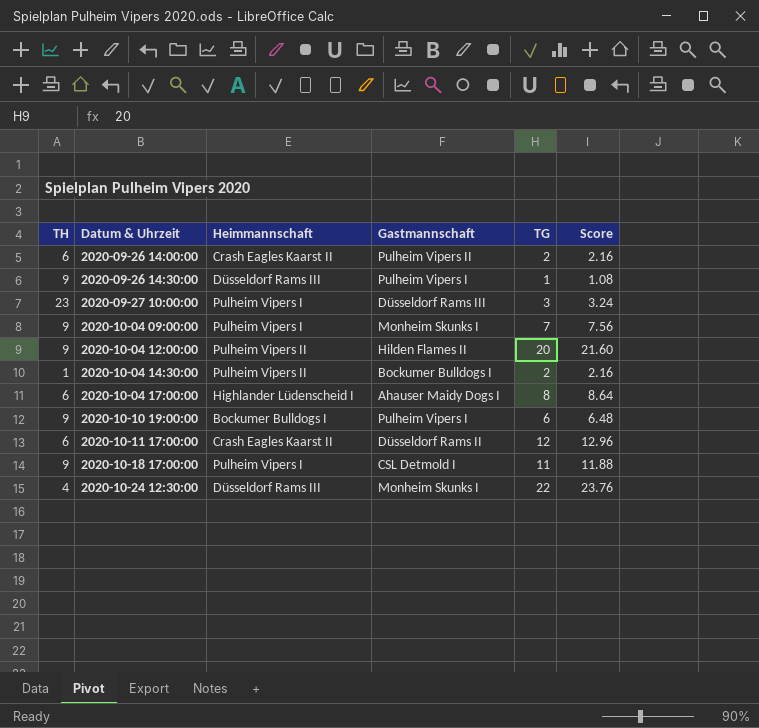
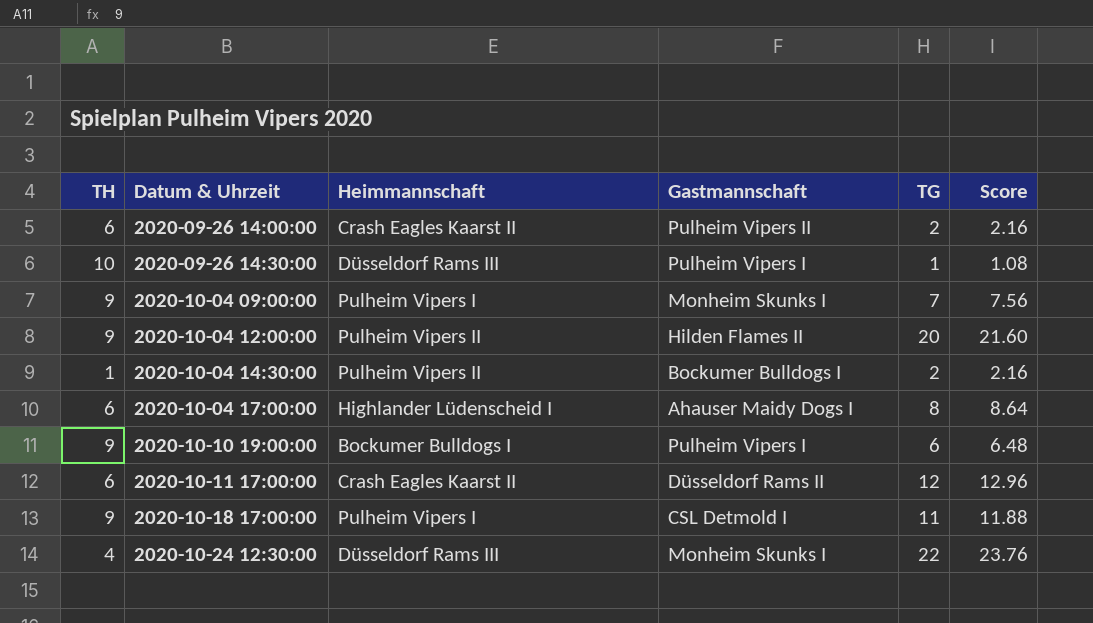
row 2020-09-27 10:00:00: 23 | Pulheim Vipers I | Düsseldorf Rams III | 3 | 3.24 -> none
2020-09-26 14:30:00 | TH: 9 -> 10

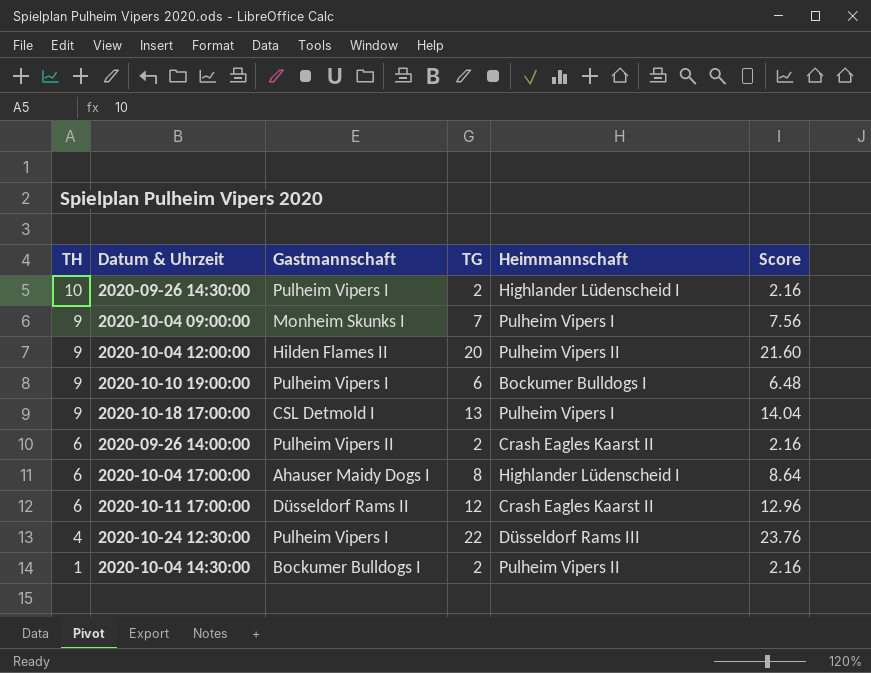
row order: Datum & Uhrzeit ascending -> TH descending
column Heimmannschaft | position: 3 -> 5
2020-09-26 14:30:00 | TG: 1 -> 2
2020-09-26 14:30:00 | Heimmannschaft: Düsseldorf Rams III -> Highlander Lüdenscheid I
2020-09-26 14:30:00 | Score: 1.08 -> 2.16
2020-10-18 17:00:00 | TG: 11 -> 13
2020-10-18 17:00:00 | Score: 11.88 -> 14.04
2020-10-24 12:30:00 | Gastmannschaft: Monheim Skunks I -> Pulheim Vipers I

